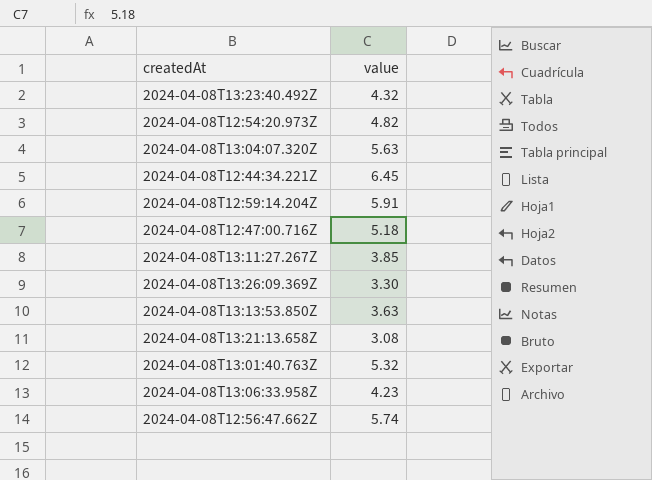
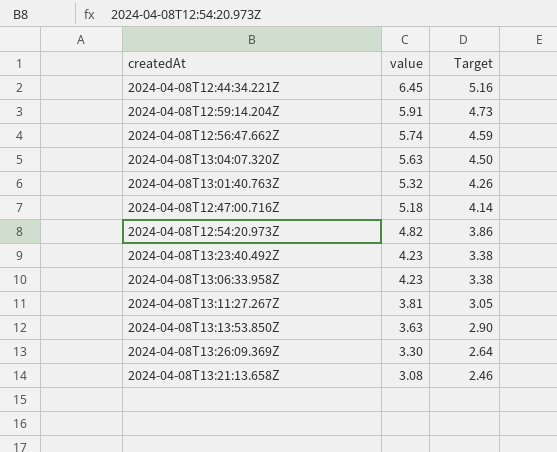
row order: none -> value descending
column Target | formula: none -> [value] * 0.8
2024-04-08T13:23:40.492Z | value: 4.32 -> 4.23
2024-04-08T13:11:27.267Z | value: 3.85 -> 3.81

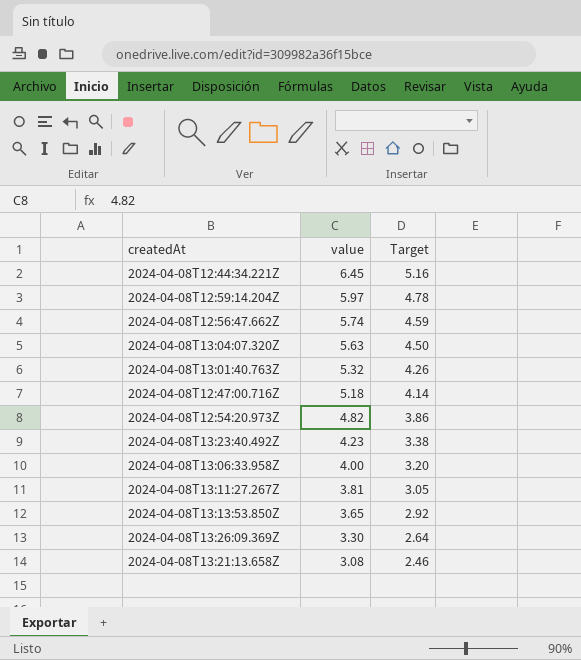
2024-04-08T12:59:14.204Z | value: 5.91 -> 5.97
2024-04-08T12:59:14.204Z | Target: 4.73 -> 4.78
2024-04-08T13:06:33.958Z | value: 4.23 -> 4.00
2024-04-08T13:06:33.958Z | Target: 3.38 -> 3.20
2024-04-08T13:13:53.850Z | value: 3.63 -> 3.65
2024-04-08T13:13:53.850Z | Target: 2.90 -> 2.92

